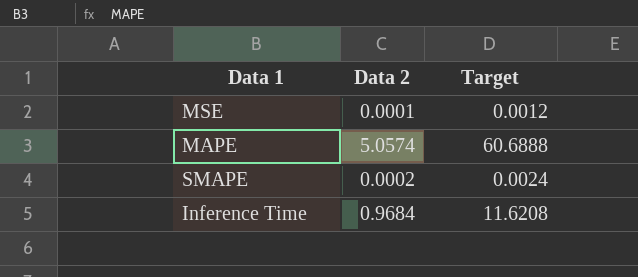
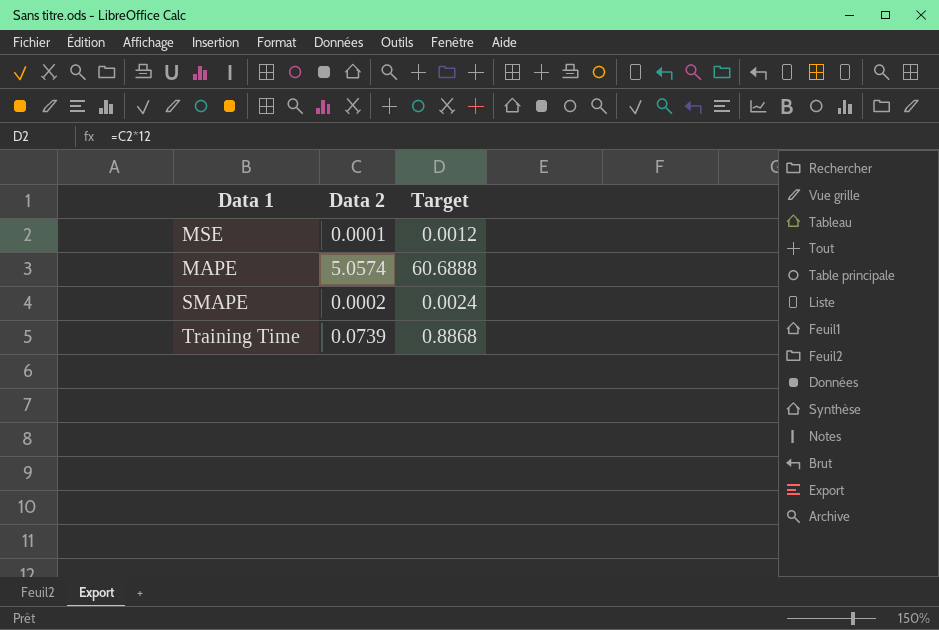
row Inference Time: 0.9684 | 11.6208 -> none
row Training Time: none -> 0.0739 | 0.8868

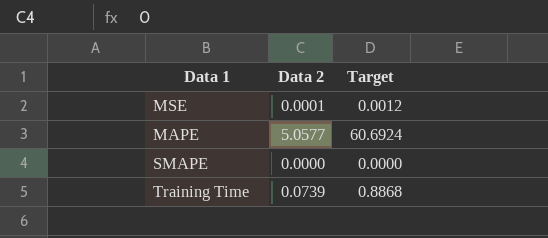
MAPE | Data 2: 5.0574 -> 5.0577
MAPE | Target: 60.6888 -> 60.6924
SMAPE | Data 2: 0.0002 -> 0.0000
SMAPE | Target: 0.0024 -> 0.0000

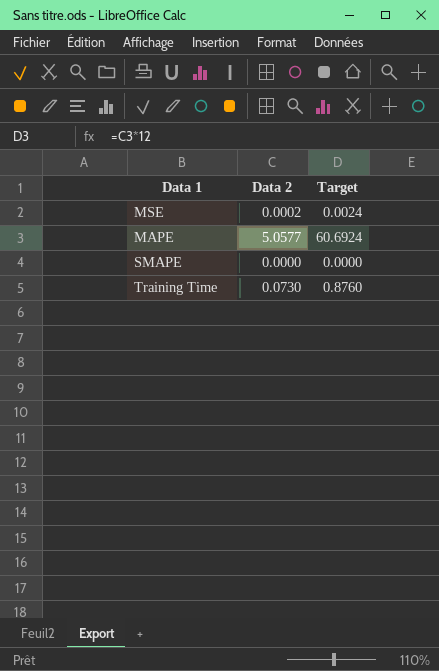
MSE | Data 2: 0.0001 -> 0.0002
MSE | Target: 0.0012 -> 0.0024
Training Time | Data 2: 0.0739 -> 0.0730
Training Time | Target: 0.8868 -> 0.8760

